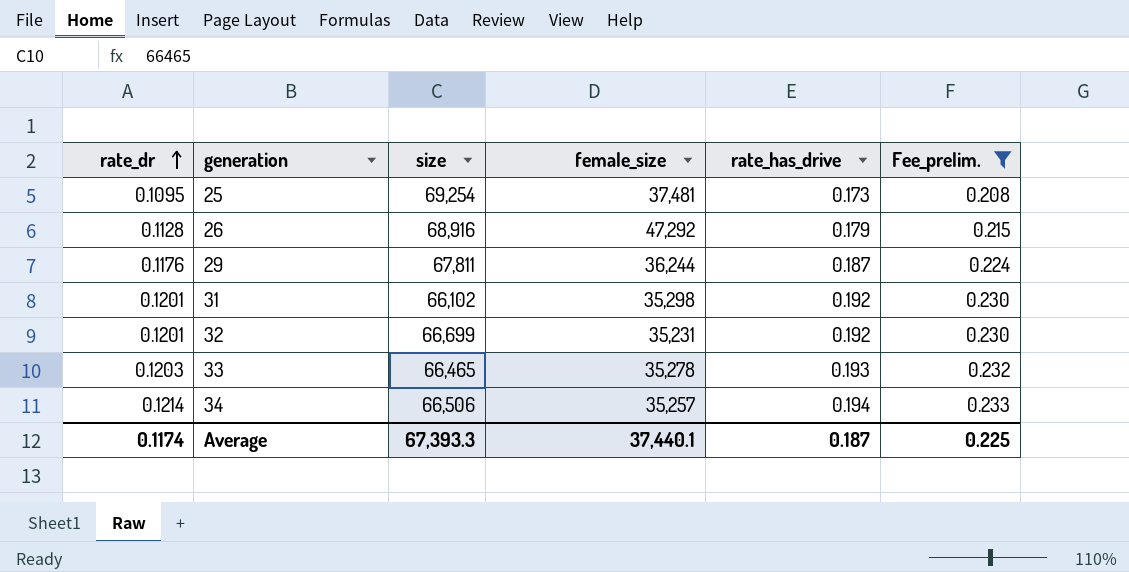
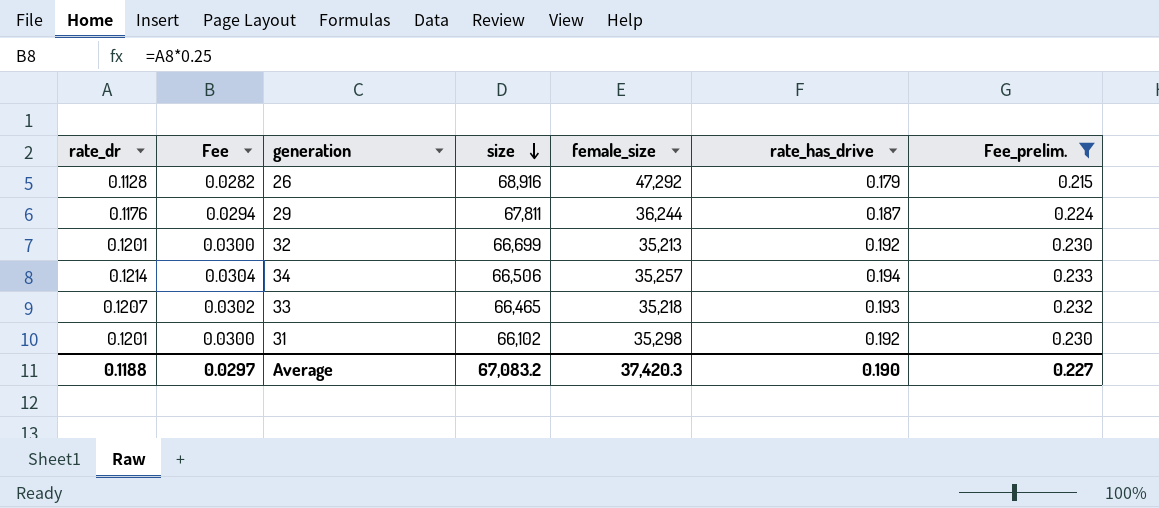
row order: rate_dr ascending -> size descending
column Fee | formula: none -> [rate_dr] * 0.25
row 25: 0.1095 | 69,254 | 37,481 | 0.173 | 0.208 -> none
32 | female_size: 35,231 -> 35,213
33 | rate_dr: 0.1203 -> 0.1207
33 | female_size: 35,278 -> 35,218
Average | rate_dr: 0.1174 -> 0.1188
Average | size: 67,393.3 -> 67,083.2
Average | female_size: 37,440.1 -> 37,420.3
Average | rate_has_drive: 0.187 -> 0.190
Average | Fee_prelim.: 0.225 -> 0.227

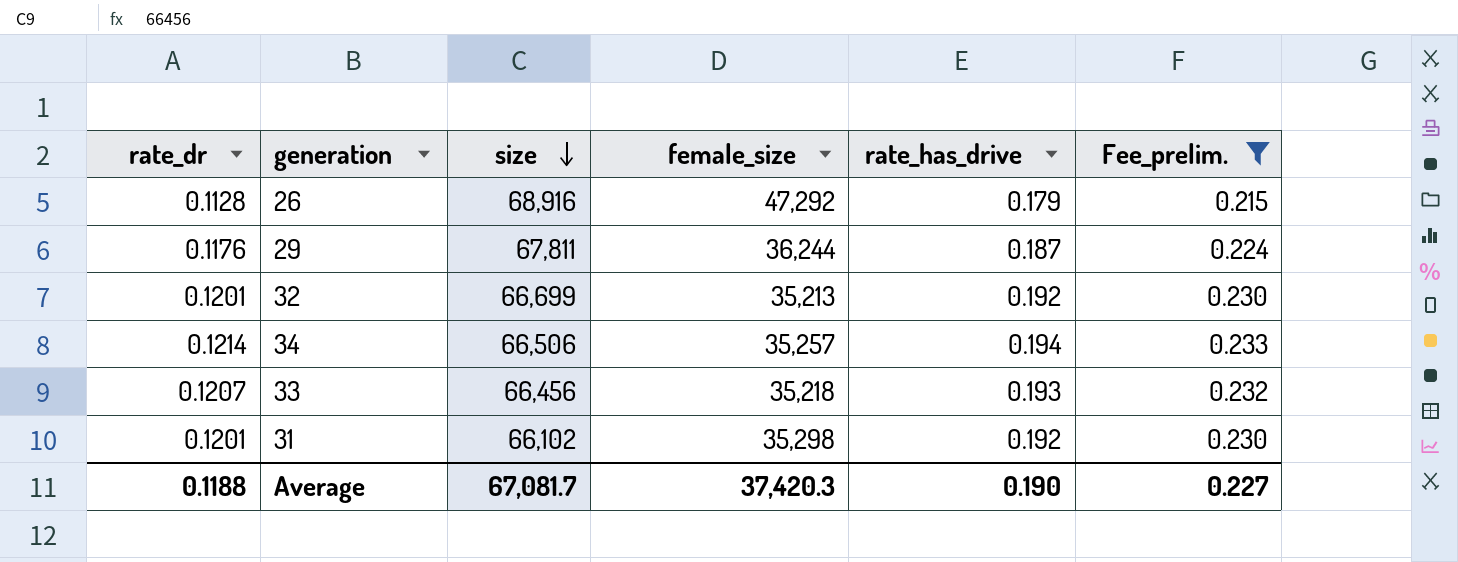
column Fee | formula: [rate_dr] * 0.25 -> none
33 | size: 66,465 -> 66,456
Average | size: 67,083.2 -> 67,081.7

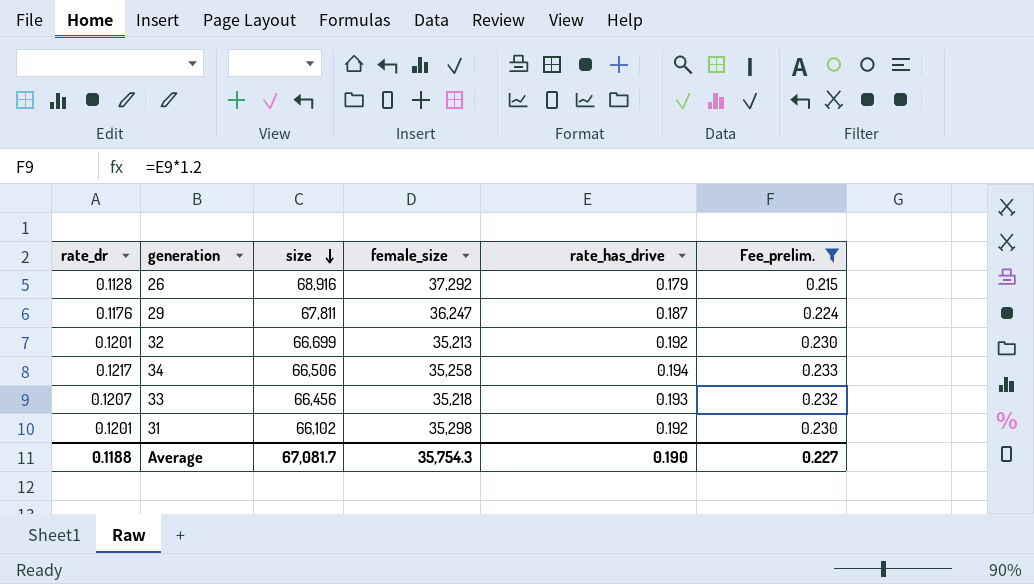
26 | female_size: 47,292 -> 37,292
29 | female_size: 36,244 -> 36,247
34 | rate_dr: 0.1214 -> 0.1217
34 | female_size: 35,257 -> 35,258
Average | female_size: 37,420.3 -> 35,754.3

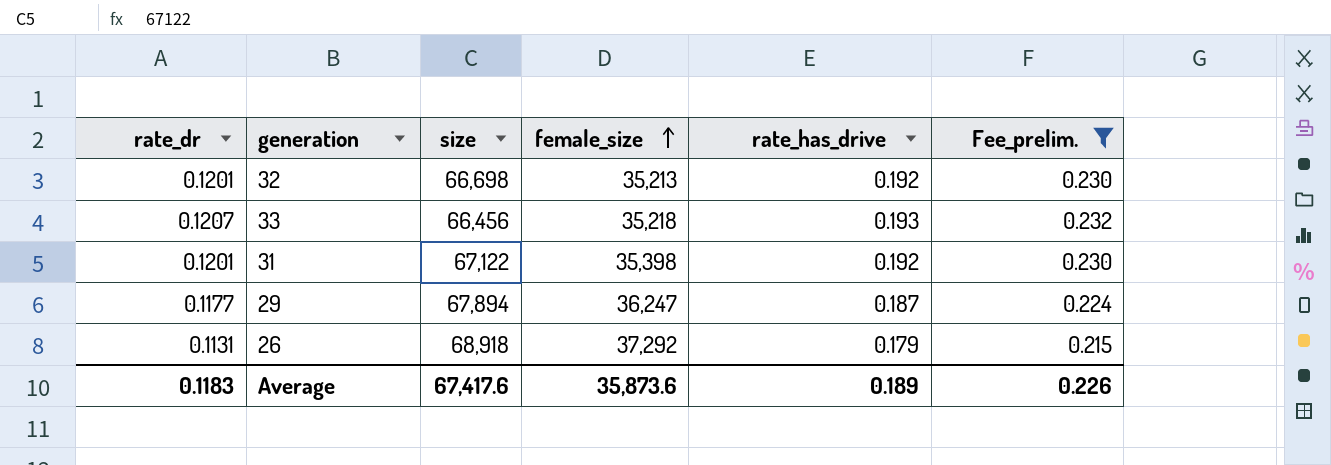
row order: size descending -> female_size ascending
row 34: 0.1217 | 66,506 | 35,258 | 0.194 | 0.233 -> none
32 | size: 66,699 -> 66,698
31 | size: 66,102 -> 67,122
31 | female_size: 35,298 -> 35,398
29 | rate_dr: 0.1176 -> 0.1177
29 | size: 67,811 -> 67,894
26 | rate_dr: 0.1128 -> 0.1131
26 | size: 68,916 -> 68,918
Average | rate_dr: 0.1188 -> 0.1183
Average | size: 67,081.7 -> 67,417.6
Average | female_size: 35,754.3 -> 35,873.6
Average | rate_has_drive: 0.190 -> 0.189
Average | Fee_prelim.: 0.227 -> 0.226

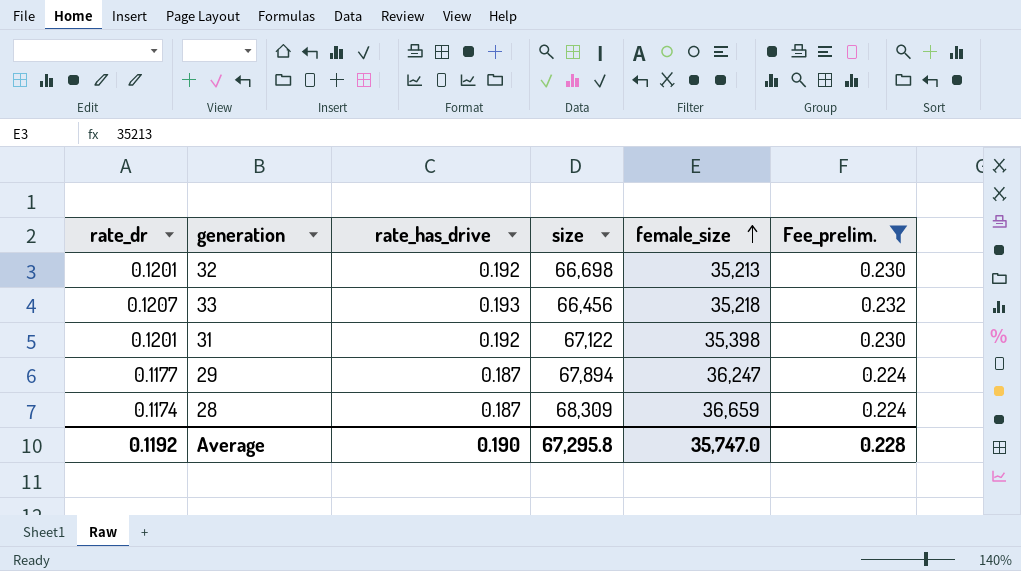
column rate_has_drive | position: 5 -> 3
row 26: 0.1131 | 68,918 | 37,292 | 0.179 | 0.215 -> none
row 28: none -> 0.1174 | 0.187 | 68,309 | 36,659 | 0.224
Average | rate_dr: 0.1183 -> 0.1192
Average | rate_has_drive: 0.189 -> 0.190
Average | size: 67,417.6 -> 67,295.8
Average | female_size: 35,873.6 -> 35,747.0
Average | Fee_prelim.: 0.226 -> 0.228

